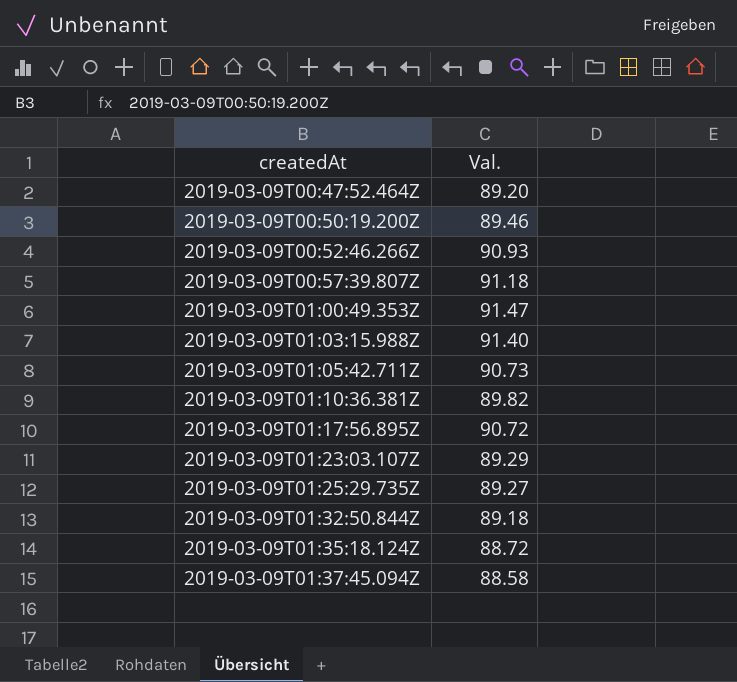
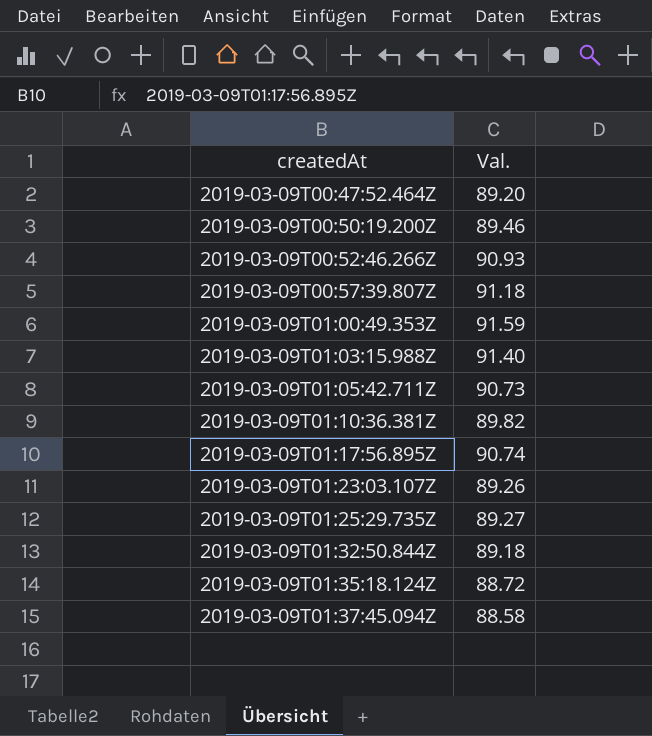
2019-03-09T01:00:49.353Z | Val.: 91.47 -> 91.59
2019-03-09T01:17:56.895Z | Val.: 90.72 -> 90.74
2019-03-09T01:23:03.107Z | Val.: 89.29 -> 89.26

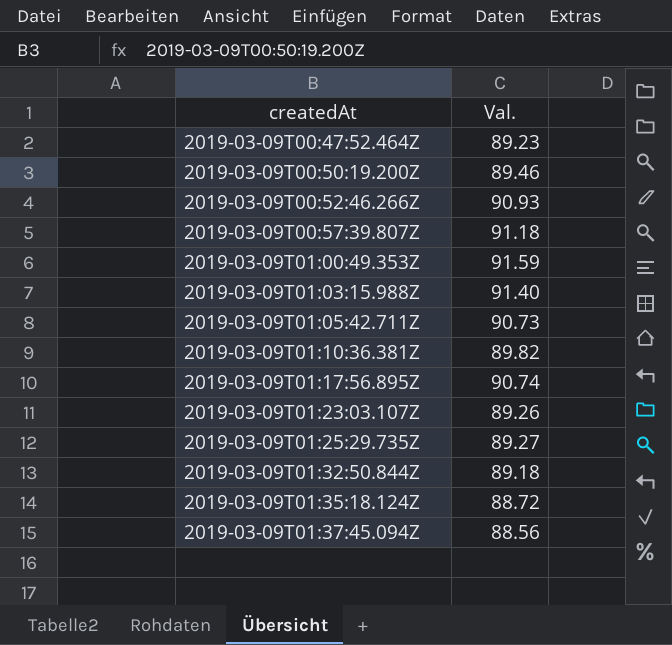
2019-03-09T00:47:52.464Z | Val.: 89.20 -> 89.23
2019-03-09T01:37:45.094Z | Val.: 88.58 -> 88.56

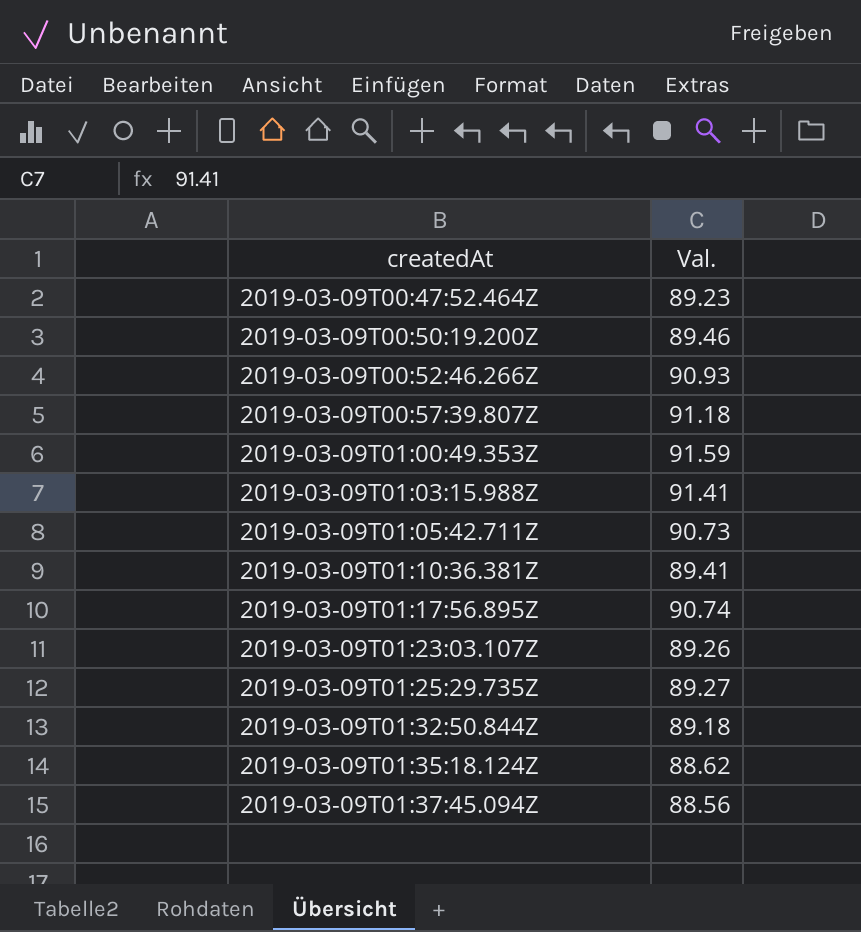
2019-03-09T01:03:15.988Z | Val.: 91.40 -> 91.41
2019-03-09T01:10:36.381Z | Val.: 89.82 -> 89.41
2019-03-09T01:35:18.124Z | Val.: 88.72 -> 88.62

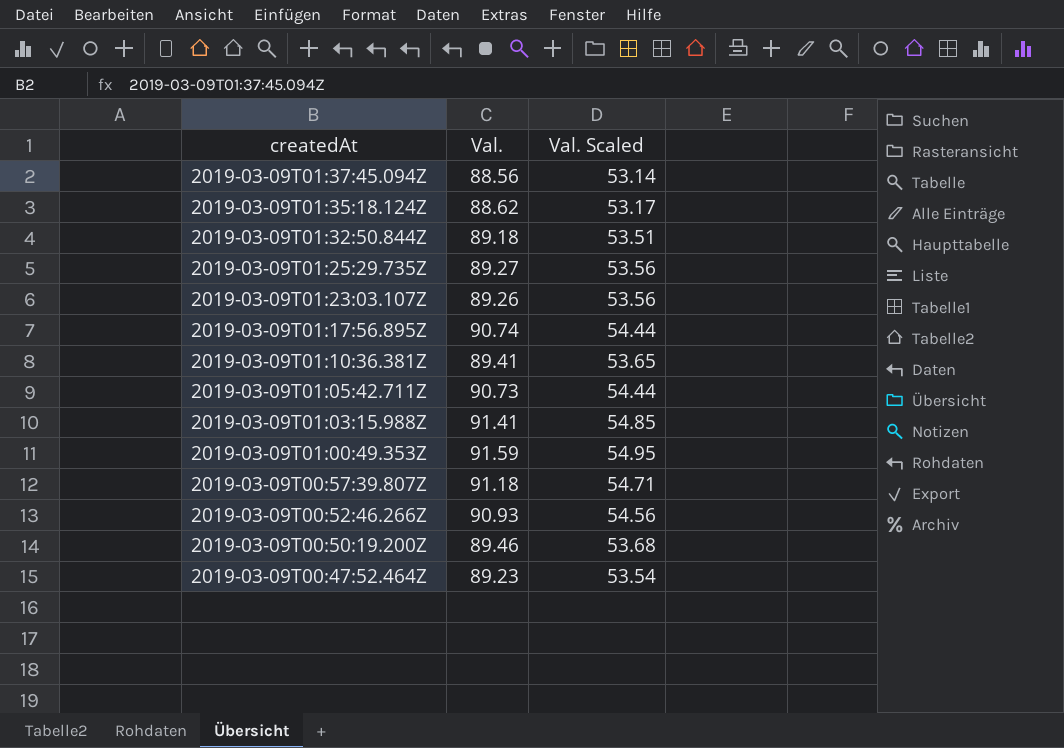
row order: createdAt ascending -> createdAt descending
column Val. Scaled | formula: none -> [Val.] * 0.6

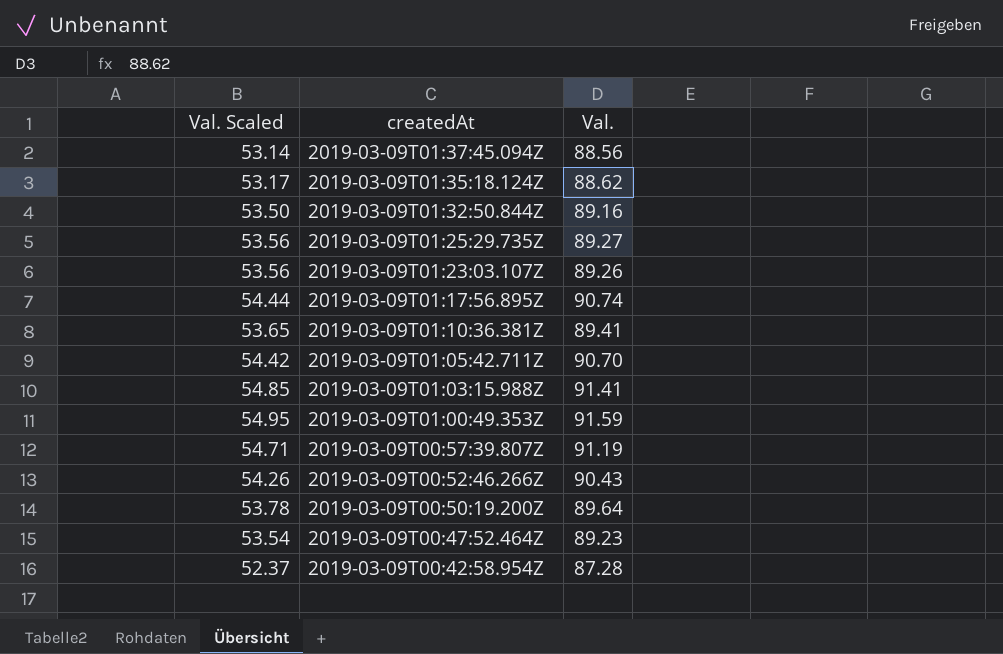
column Val. Scaled | position: 3 -> 1
2019-03-09T01:32:50.844Z | Val. Scaled: 53.51 -> 53.50
2019-03-09T01:32:50.844Z | Val.: 89.18 -> 89.16
2019-03-09T01:05:42.711Z | Val. Scaled: 54.44 -> 54.42
2019-03-09T01:05:42.711Z | Val.: 90.73 -> 90.70
2019-03-09T00:57:39.807Z | Val.: 91.18 -> 91.19
2019-03-09T00:52:46.266Z | Val. Scaled: 54.56 -> 54.26
2019-03-09T00:52:46.266Z | Val.: 90.93 -> 90.43
2019-03-09T00:50:19.200Z | Val. Scaled: 53.68 -> 53.78
2019-03-09T00:50:19.200Z | Val.: 89.46 -> 89.64
row 2019-03-09T00:42:58.954Z: none -> 52.37 | 87.28

